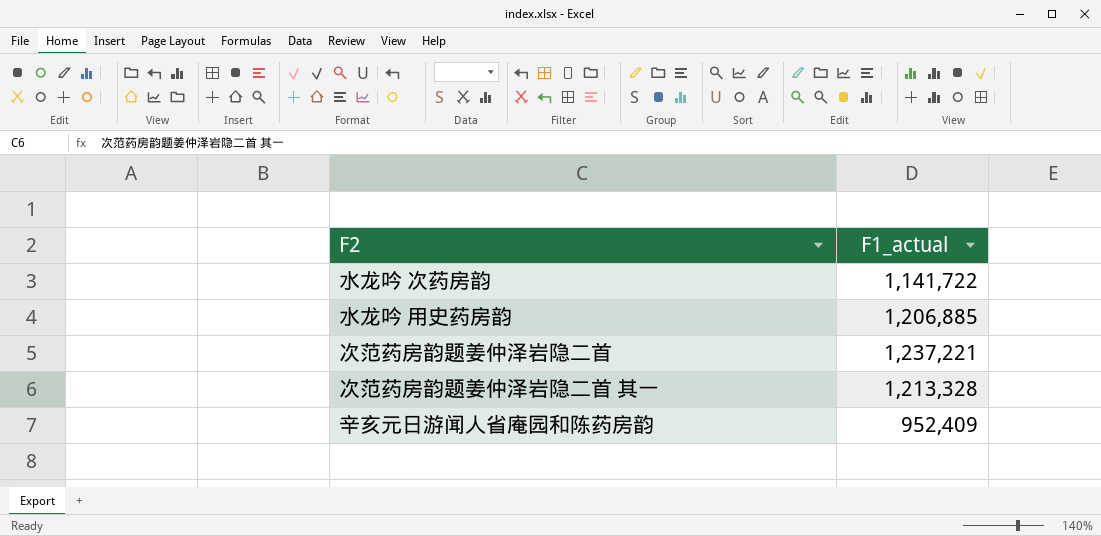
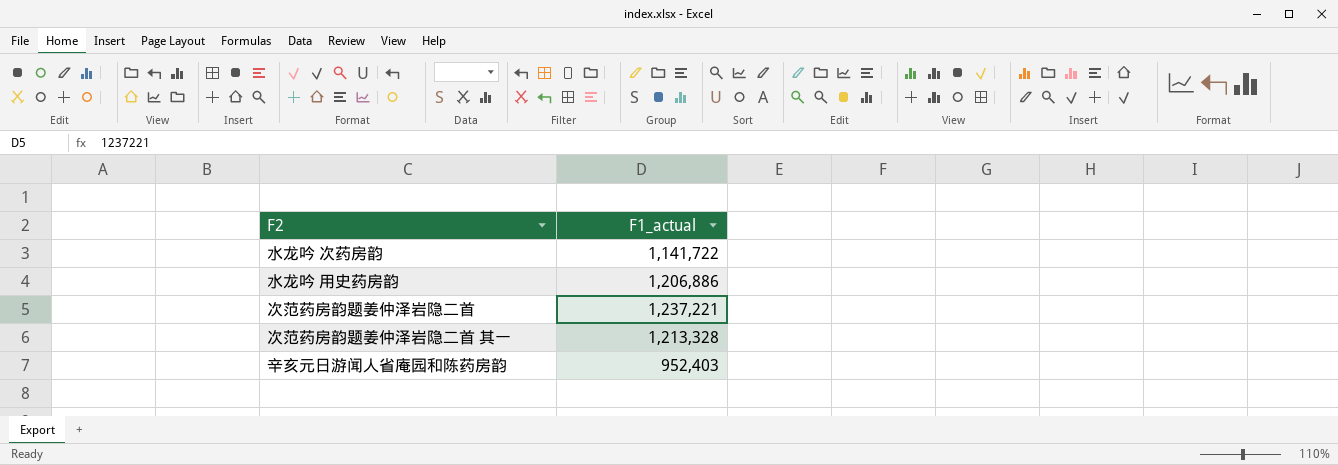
水龙吟 用史药房韵 | F1_actual: 1,206,885 -> 1,206,886
辛亥元日游闻人省庵园和陈药房韵 | F1_actual: 952,409 -> 952,403

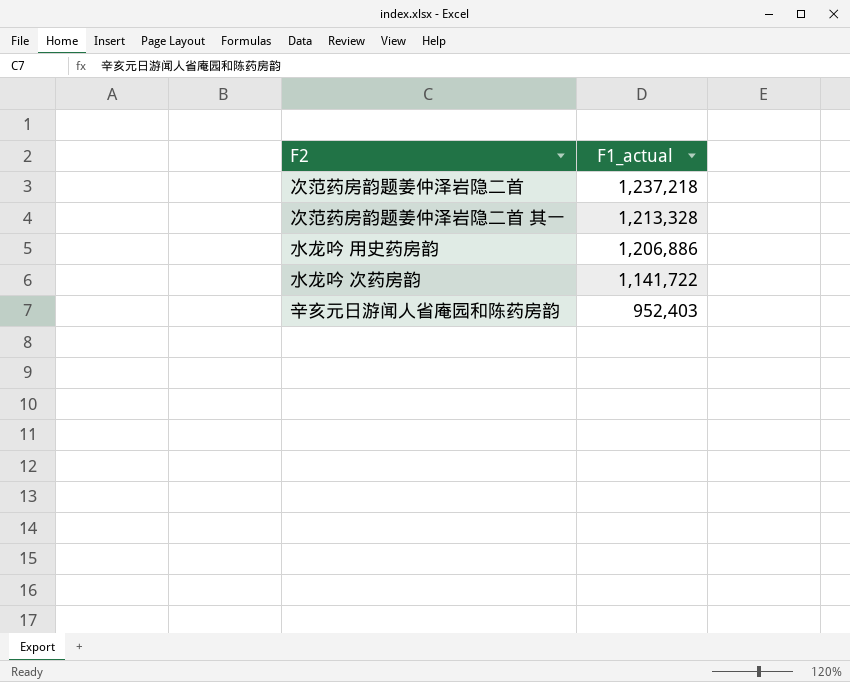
row order: none -> F1_actual descending
次范药房韵题姜仲泽岩隐二首 | F1_actual: 1,237,221 -> 1,237,218

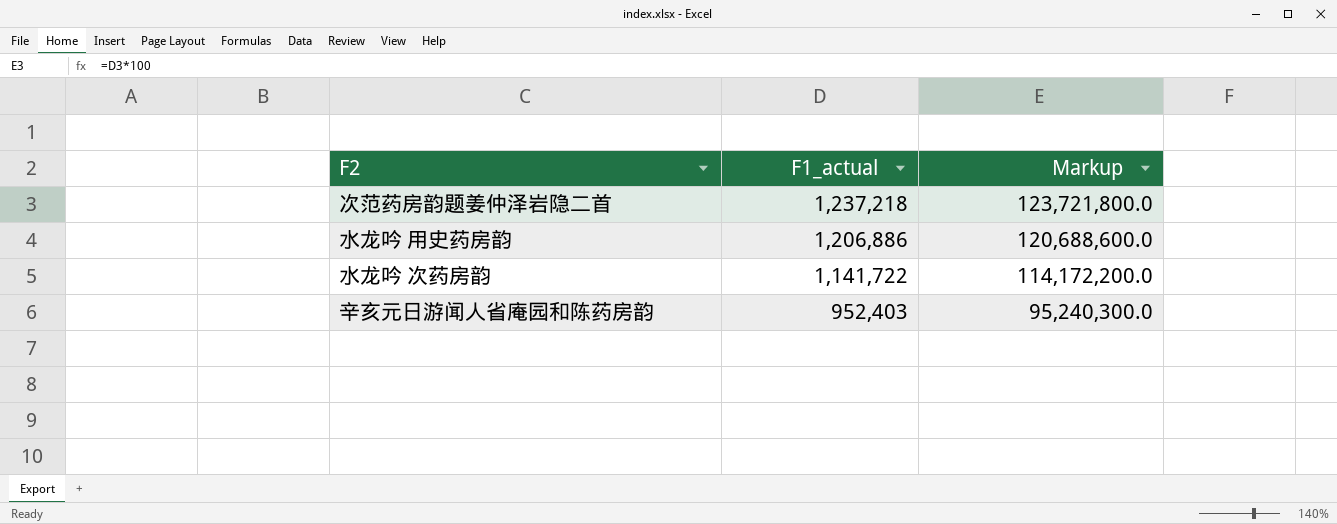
column Markup | formula: none -> [F1_actual] * 100
row 次范药房韵题姜仲泽岩隐二首 其一: 1,213,328 -> none

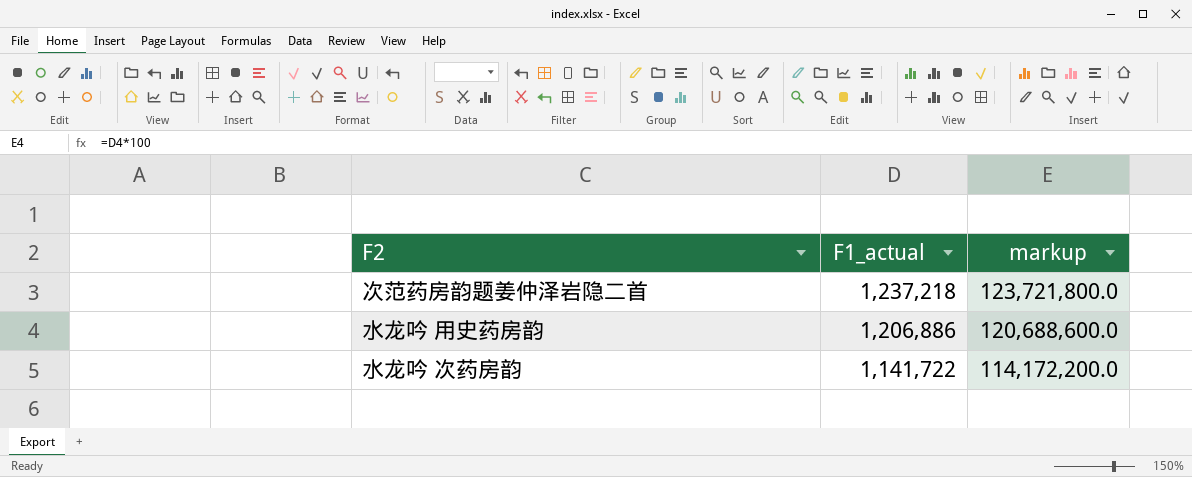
column name: Markup -> markup
row 辛亥元日游闻人省庵园和陈药房韵: 952,403 | 95,240,300.0 -> none

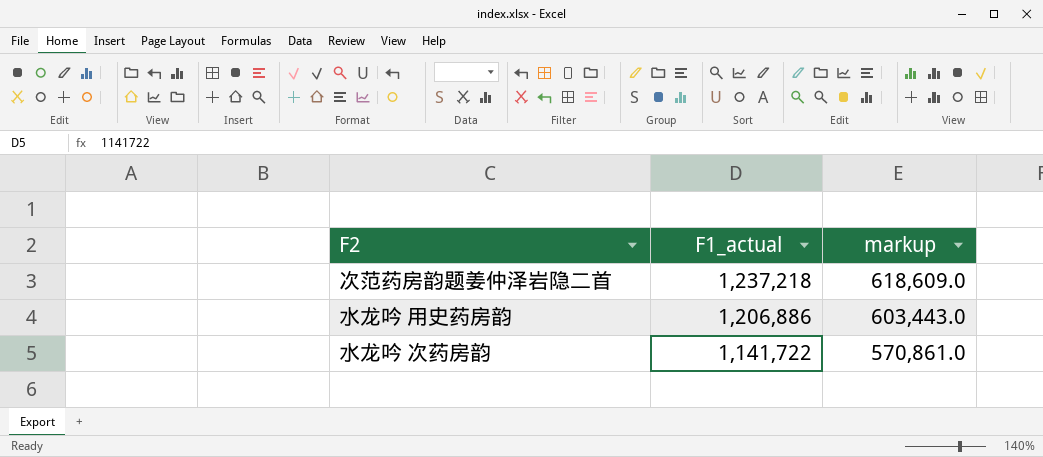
column markup | formula: [F1_actual] * 100 -> [F1_actual] * 0.5

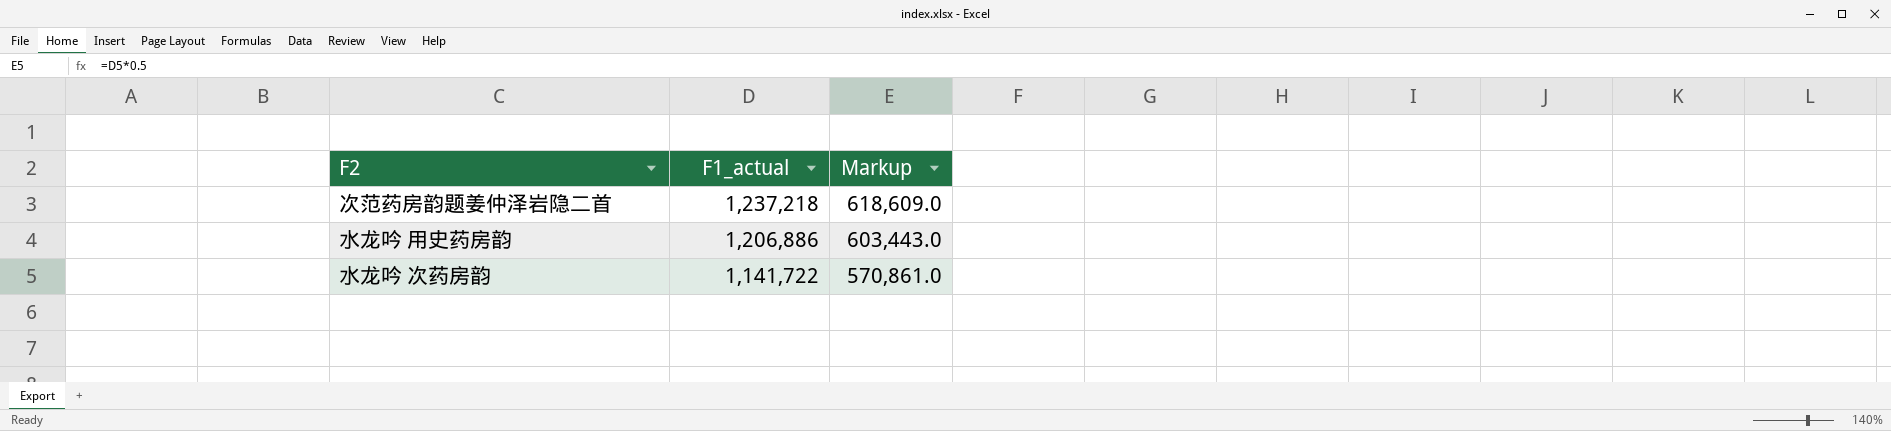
column name: markup -> Markup

